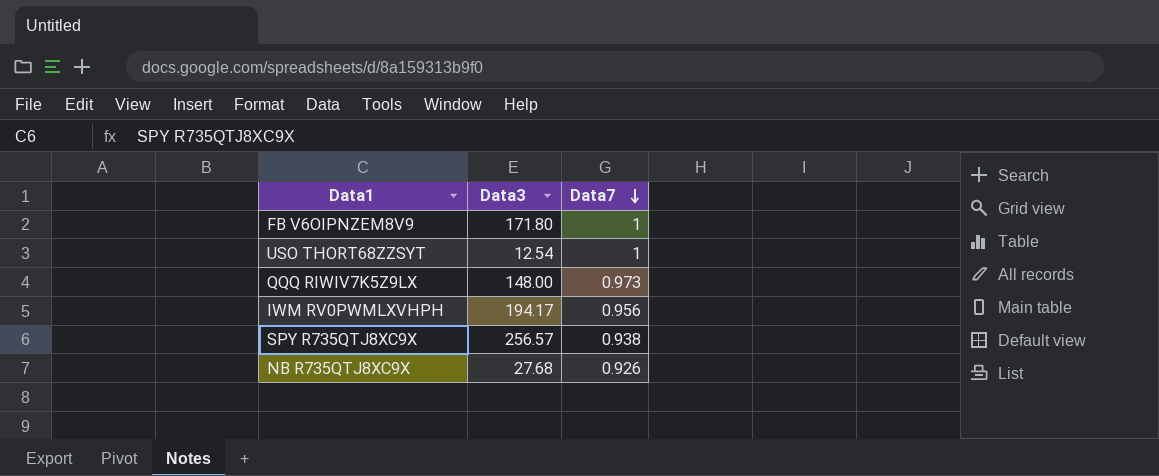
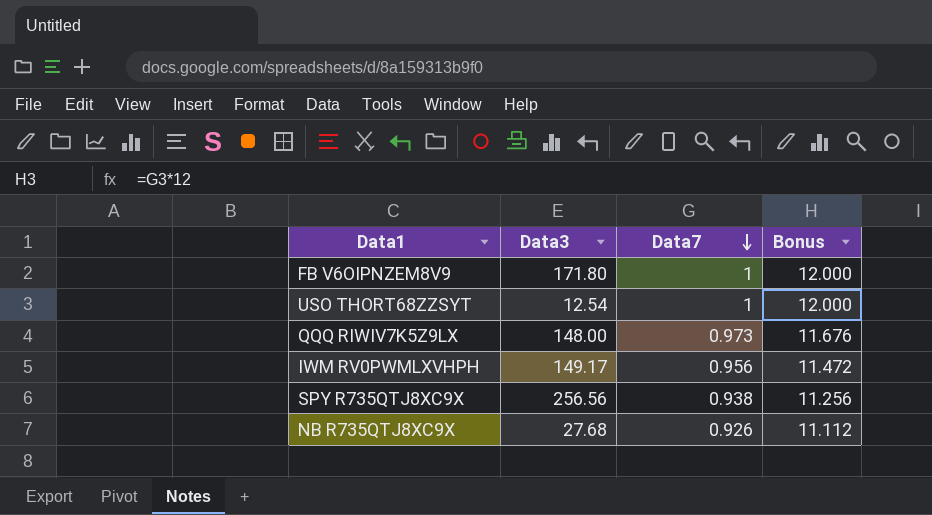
column Bonus | formula: none -> [Data7] * 12
IWM RV0PWMLXVHPH | Data3: 194.17 -> 149.17
SPY R735QTJ8XC9X | Data3: 256.57 -> 256.56

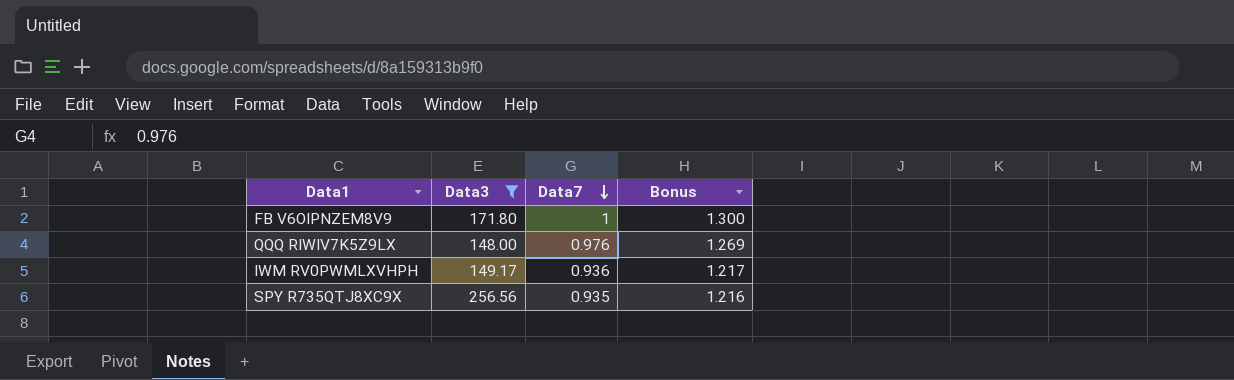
filter: none -> Data3 >= 148.00
column Bonus | formula: [Data7] * 12 -> [Data7] * 1.3
QQQ RIWIV7K5Z9LX | Data7: 0.973 -> 0.976
IWM RV0PWMLXVHPH | Data7: 0.956 -> 0.936
SPY R735QTJ8XC9X | Data7: 0.938 -> 0.935

